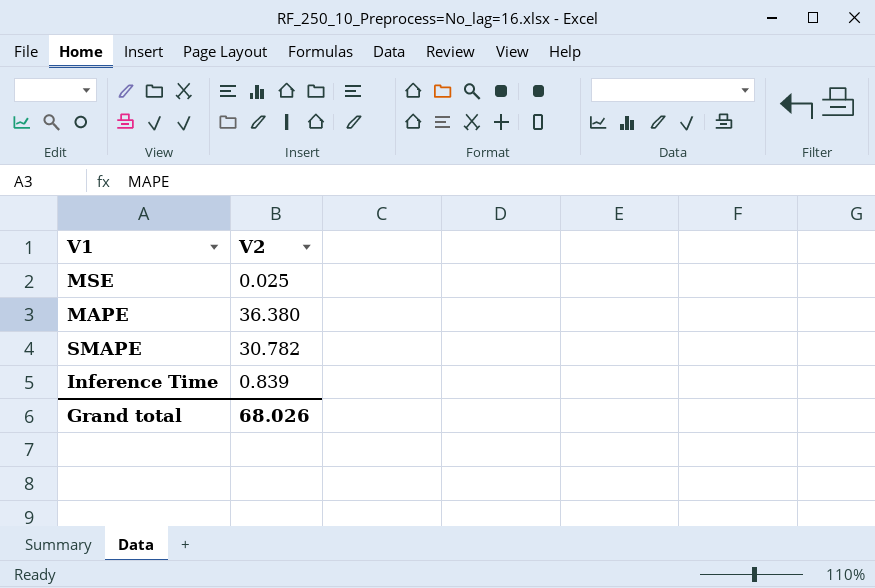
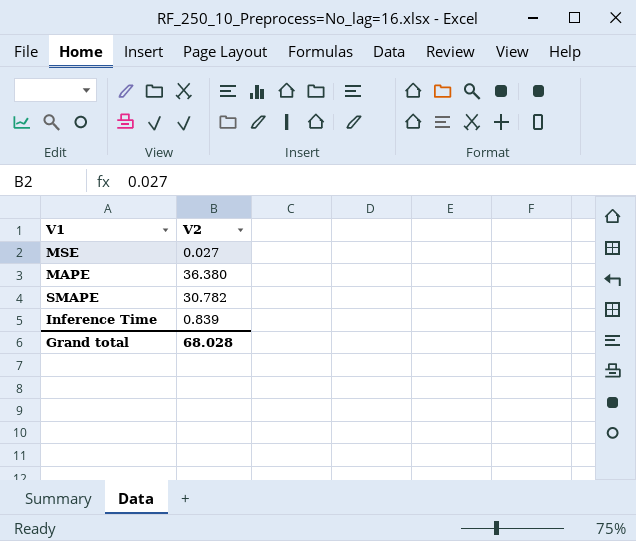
MSE | V2: 0.025 -> 0.027
Grand total | V2: 68.026 -> 68.028

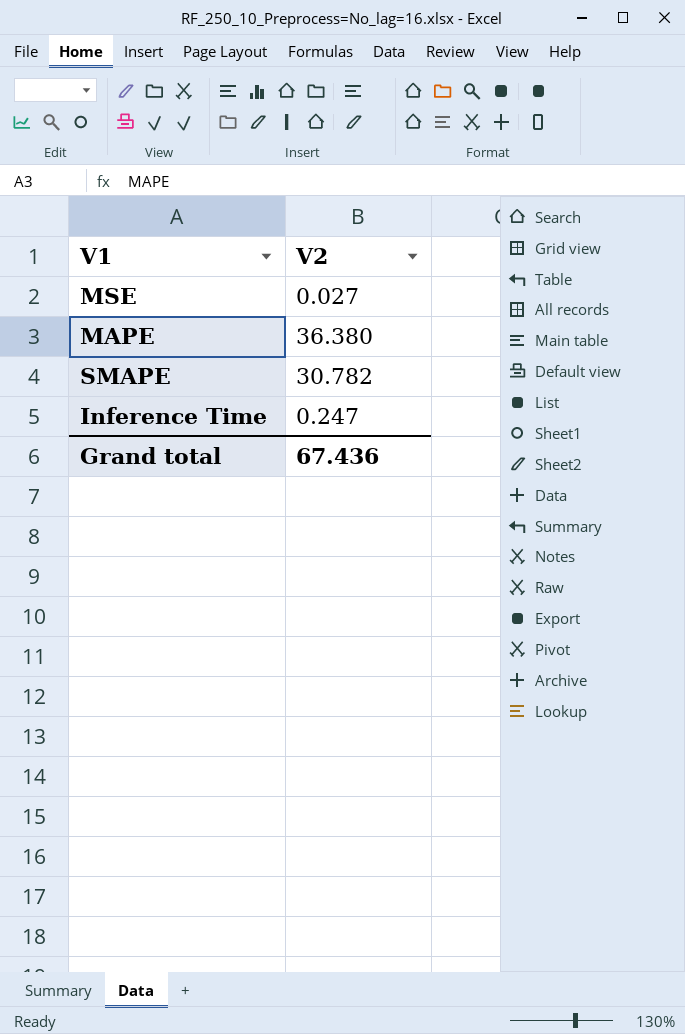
Inference Time | V2: 0.839 -> 0.247
Grand total | V2: 68.028 -> 67.436

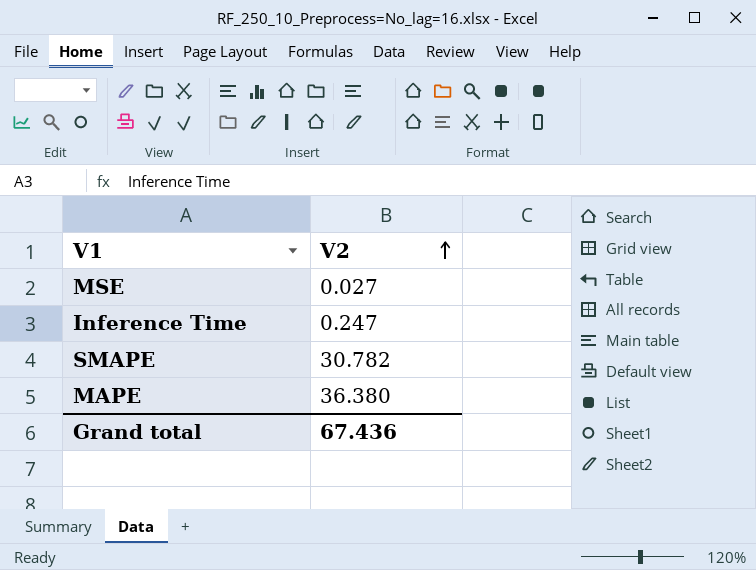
row order: none -> V2 ascending

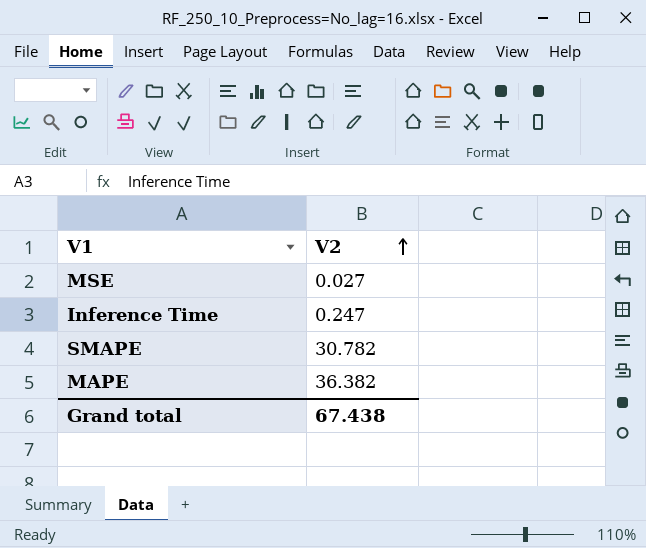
MAPE | V2: 36.380 -> 36.382
Grand total | V2: 67.436 -> 67.438

